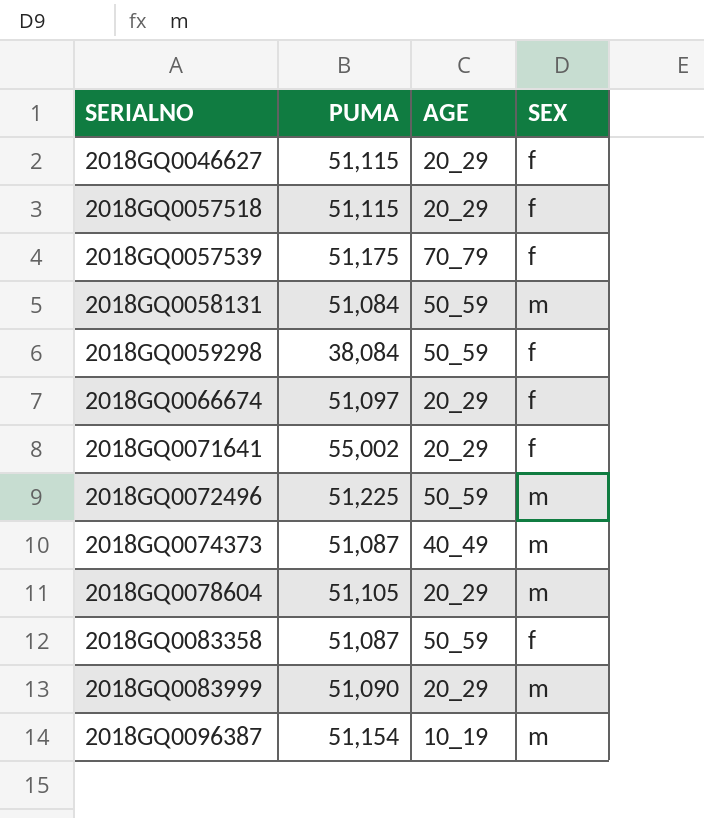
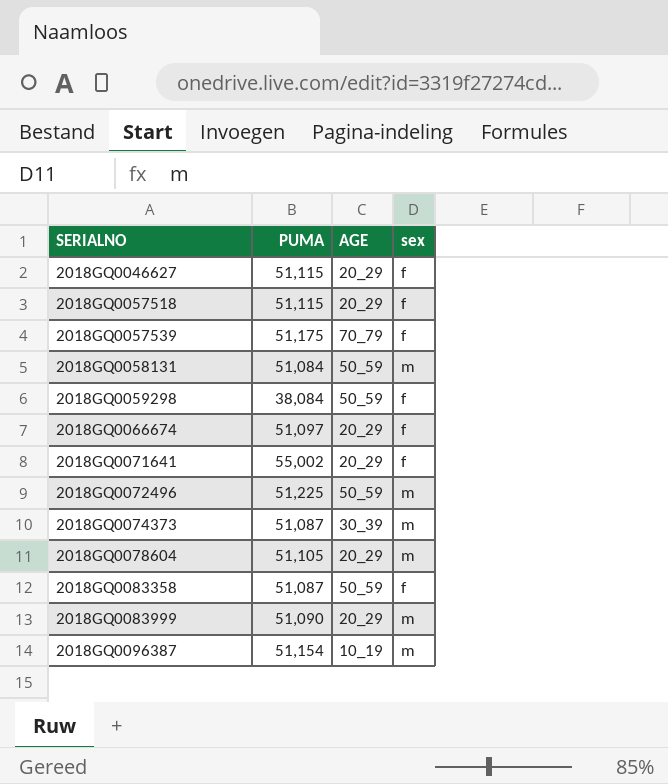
column name: SEX -> sex
2018GQ0074373 | AGE: 40_49 -> 30_39

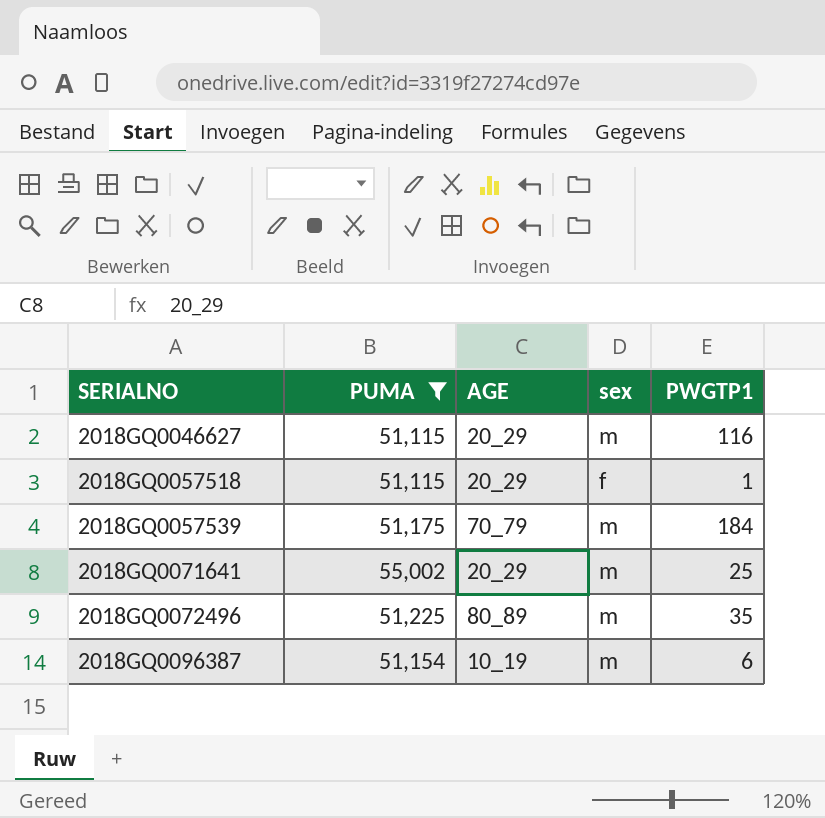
filter: none -> PUMA >= 51,115
column PWGTP1 | position: none -> 5
2018GQ0046627 | sex: f -> m
2018GQ0057539 | sex: f -> m
2018GQ0071641 | sex: f -> m
2018GQ0072496 | AGE: 50_59 -> 80_89

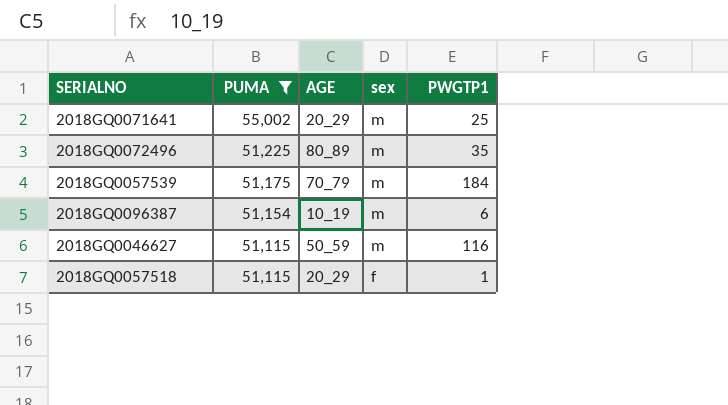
row order: SERIALNO ascending -> PUMA descending
2018GQ0046627 | AGE: 20_29 -> 50_59

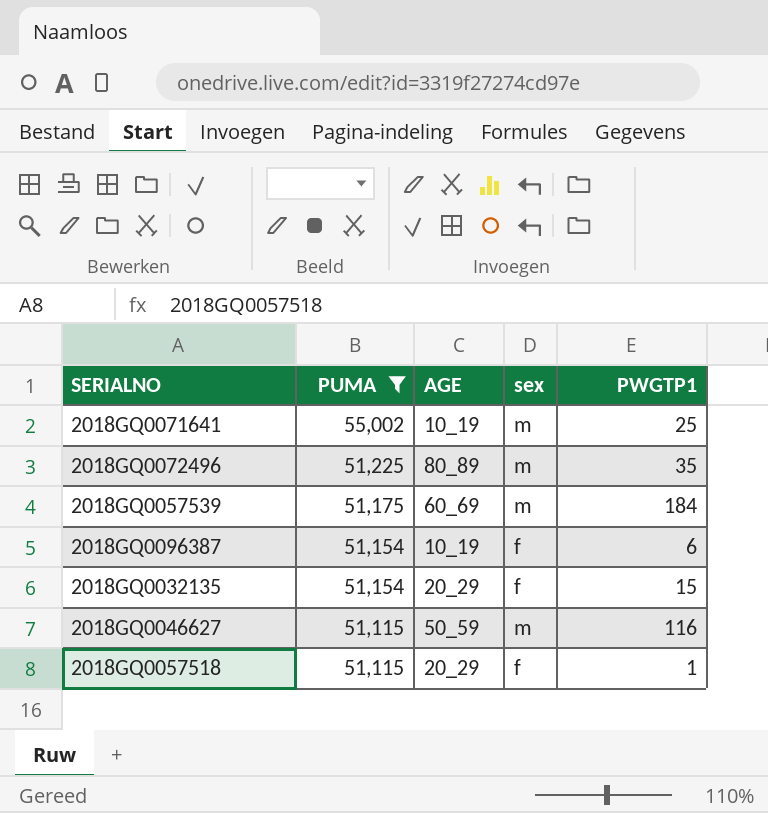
2018GQ0071641 | AGE: 20_29 -> 10_19
2018GQ0057539 | AGE: 70_79 -> 60_69
2018GQ0096387 | sex: m -> f
row 2018GQ0032135: none -> 51,154 | 20_29 | f | 15

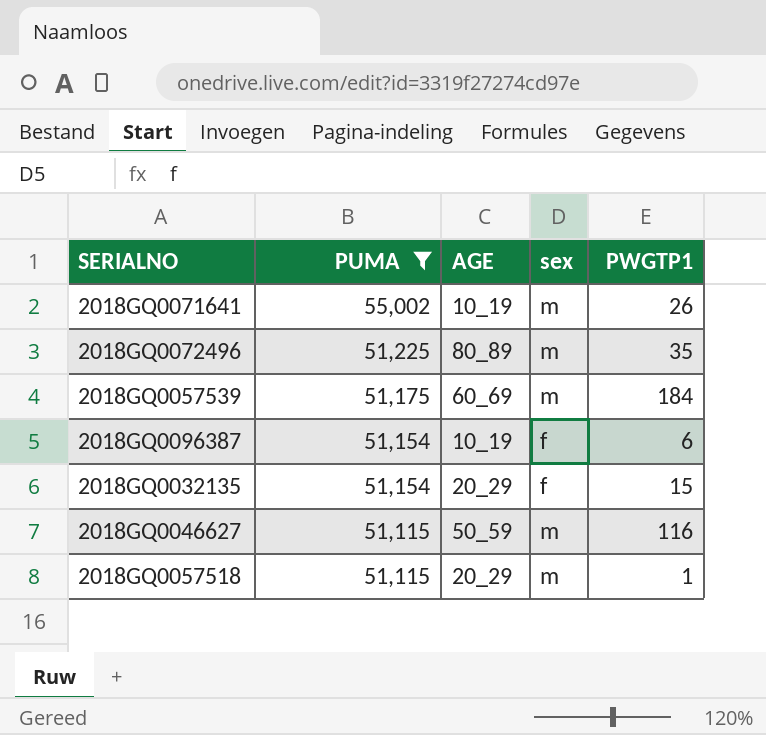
2018GQ0071641 | PWGTP1: 25 -> 26
2018GQ0057518 | sex: f -> m

